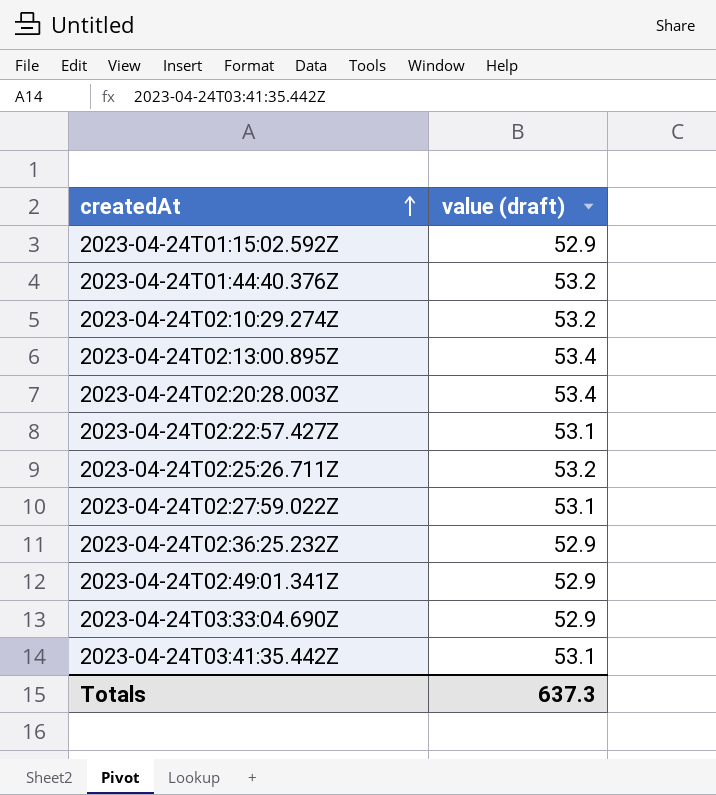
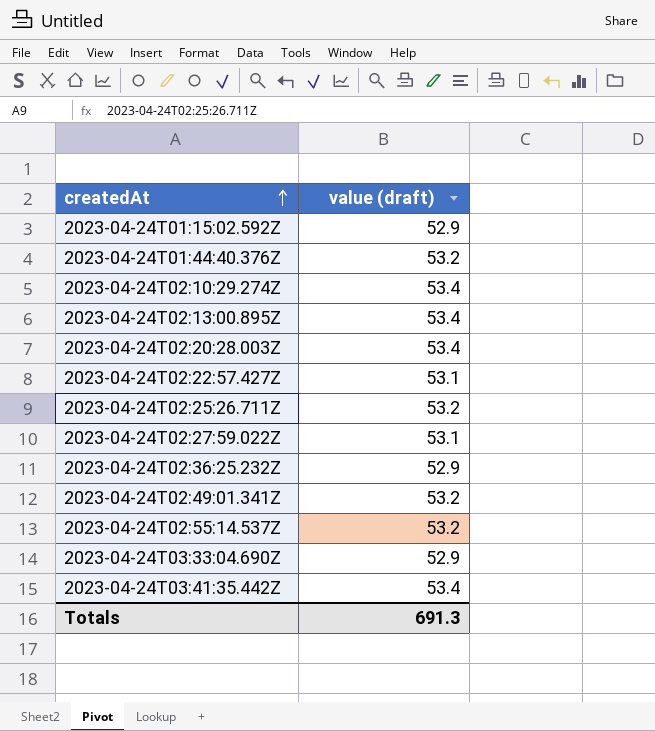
2023-04-24T02:10:29.274Z | value (draft): 53.2 -> 53.4
2023-04-24T02:49:01.341Z | value (draft): 52.9 -> 53.2
row 2023-04-24T02:55:14.537Z: none -> 53.2
2023-04-24T03:41:35.442Z | value (draft): 53.1 -> 53.4
Totals | value (draft): 637.3 -> 691.3

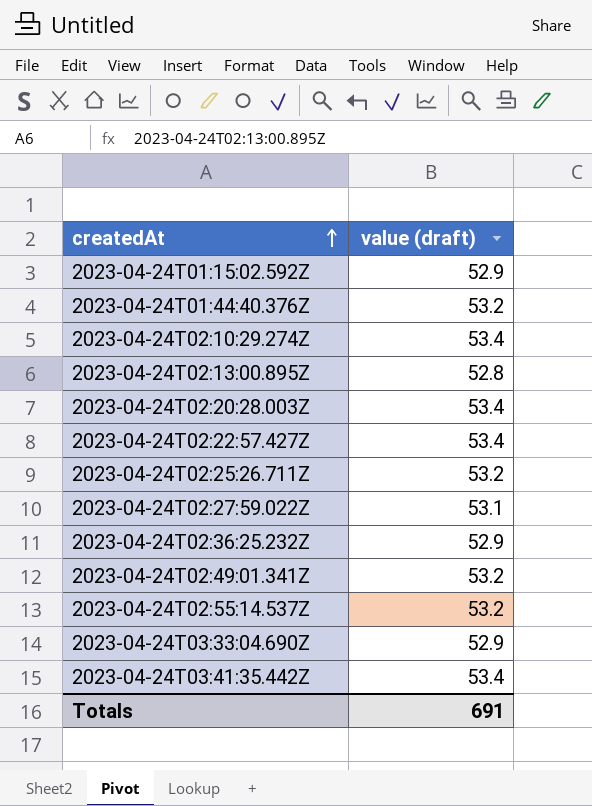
2023-04-24T02:13:00.895Z | value (draft): 53.4 -> 52.8
2023-04-24T02:22:57.427Z | value (draft): 53.1 -> 53.4
Totals | value (draft): 691.3 -> 691

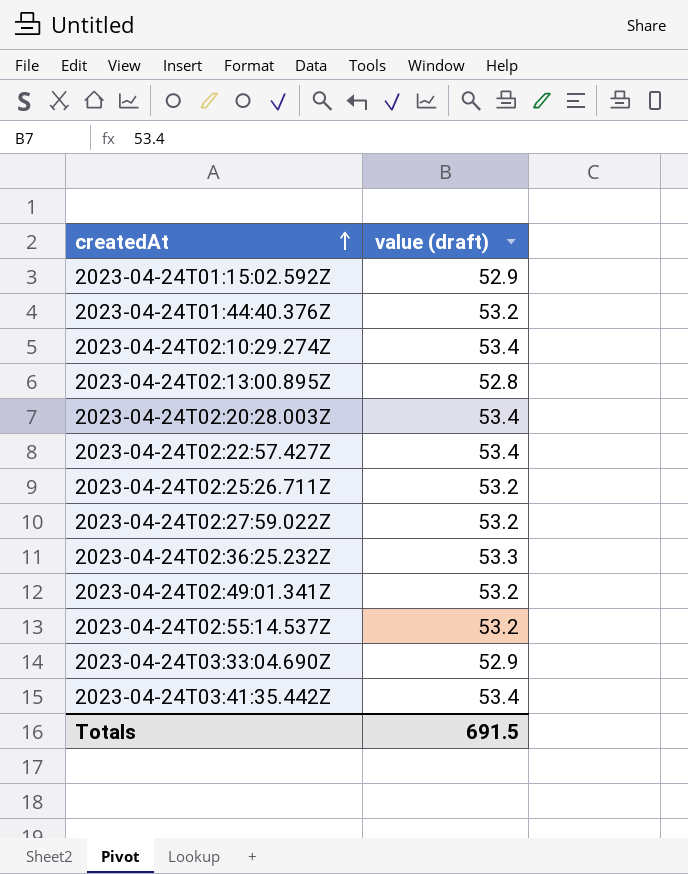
2023-04-24T02:27:59.022Z | value (draft): 53.1 -> 53.2
2023-04-24T02:36:25.232Z | value (draft): 52.9 -> 53.3
Totals | value (draft): 691 -> 691.5

